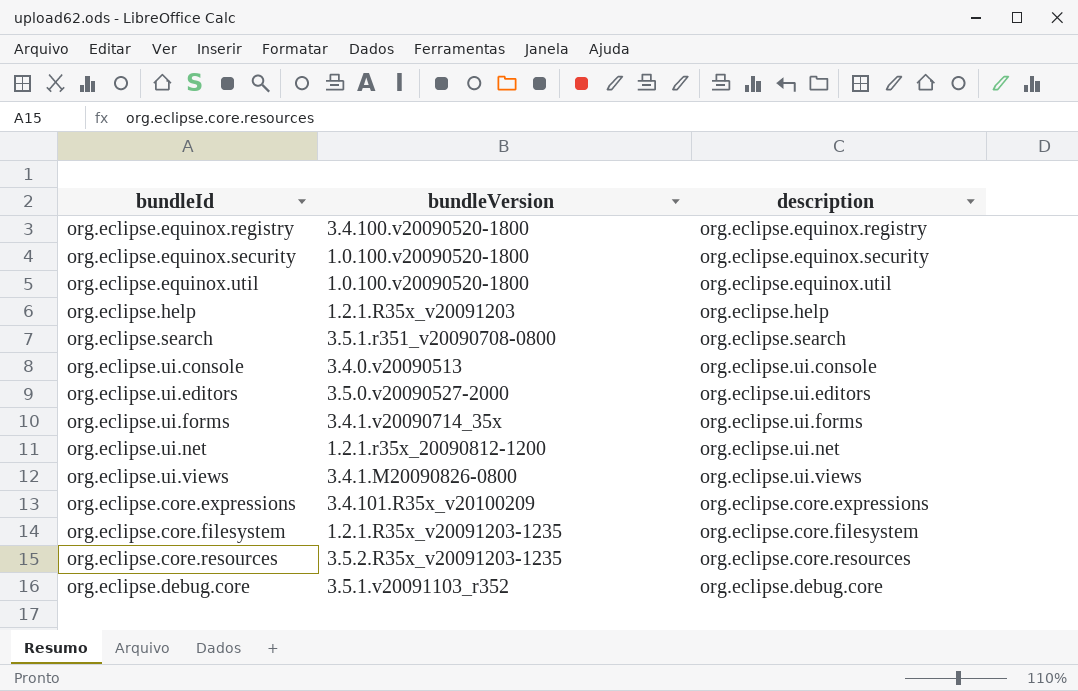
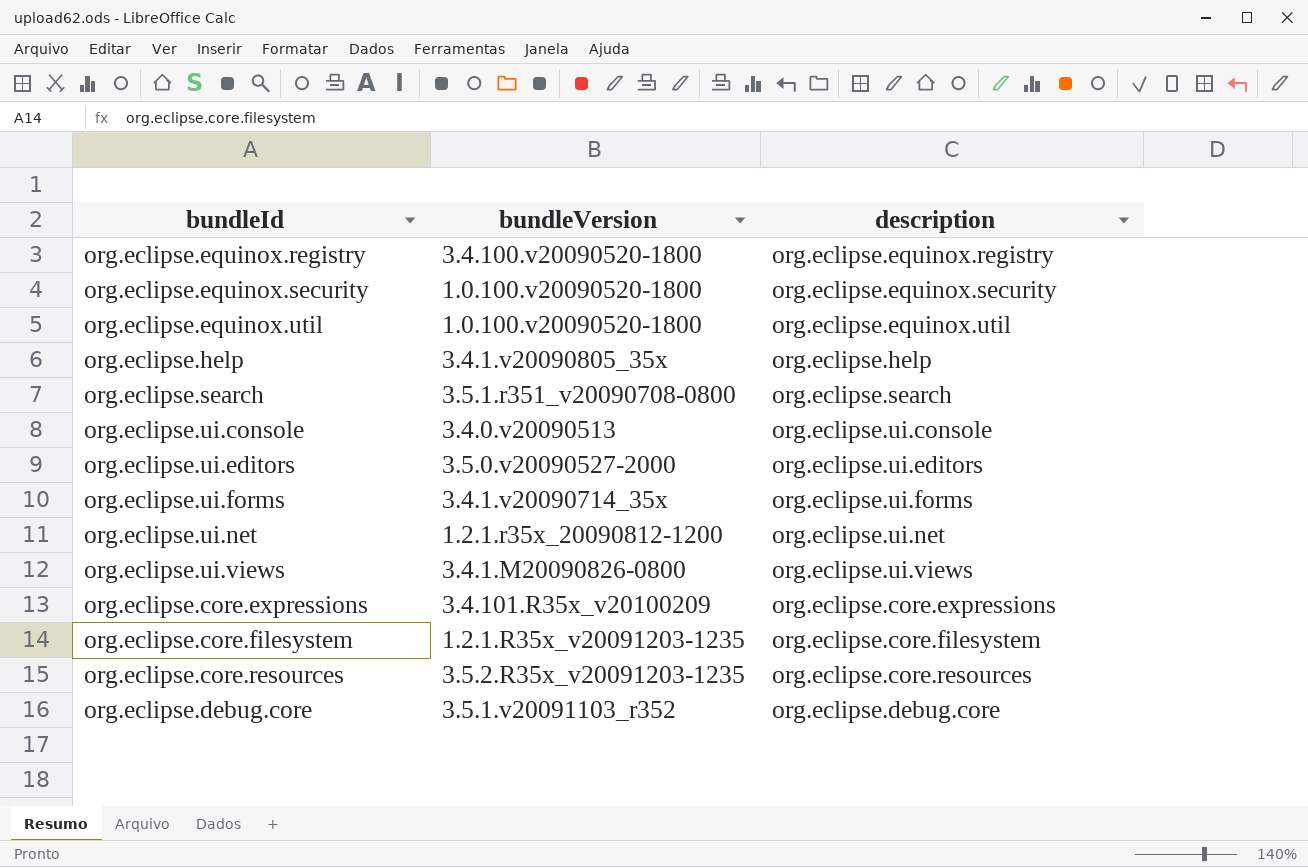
org.eclipse.help | bundleVersion: 1.2.1.R35x_v20091203 -> 3.4.1.v20090805_35x

